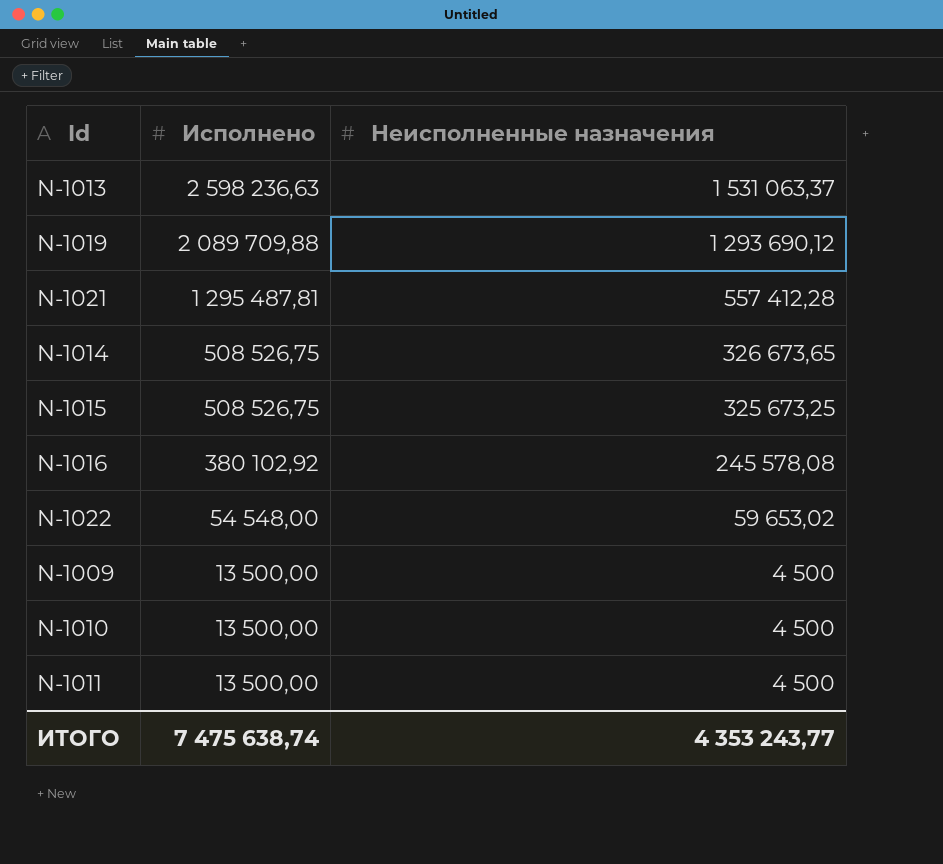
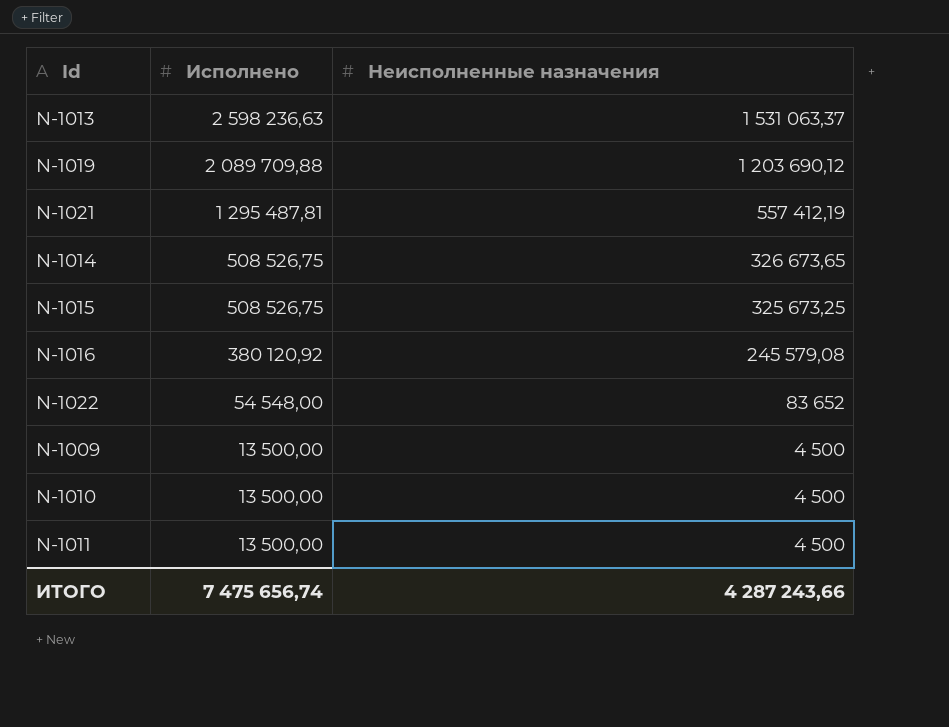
N-1019 | Неисполненные назначения: 1 293 690,12 -> 1 203 690,12
N-1021 | Неисполненные назначения: 557 412,28 -> 557 412,19
N-1016 | Исполнено: 380 102,92 -> 380 120,92
N-1016 | Неисполненные назначения: 245 578,08 -> 245 579,08
N-1022 | Неисполненные назначения: 59 653,02 -> 83 652
ИТОГО | Исполнено: 7 475 638,74 -> 7 475 656,74
ИТОГО | Неисполненные назначения: 4 353 243,77 -> 4 287 243,66

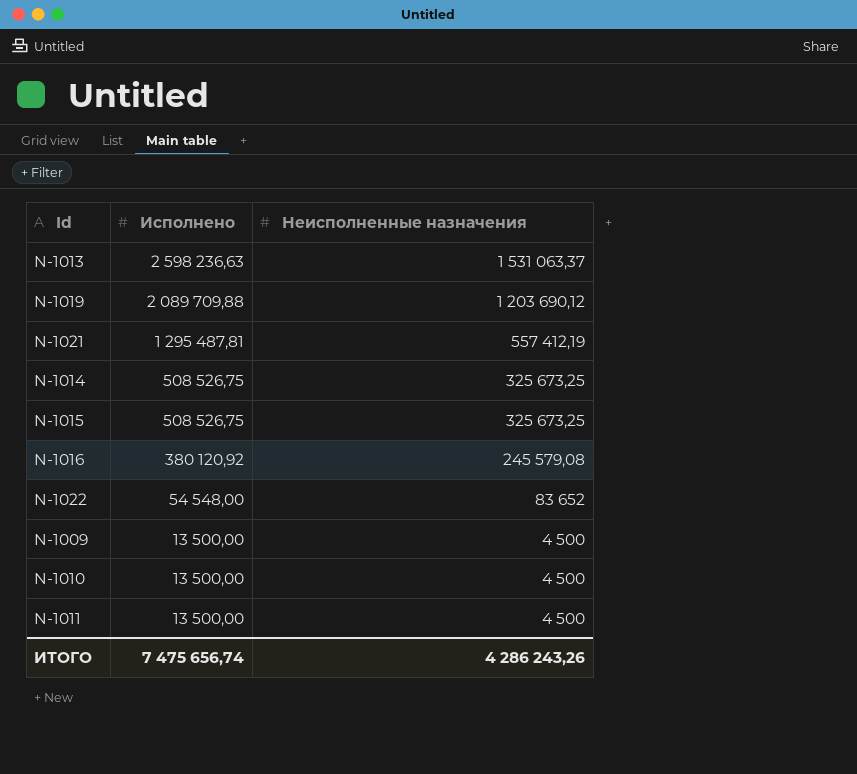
N-1014 | Неисполненные назначения: 326 673,65 -> 325 673,25
ИТОГО | Неисполненные назначения: 4 287 243,66 -> 4 286 243,26

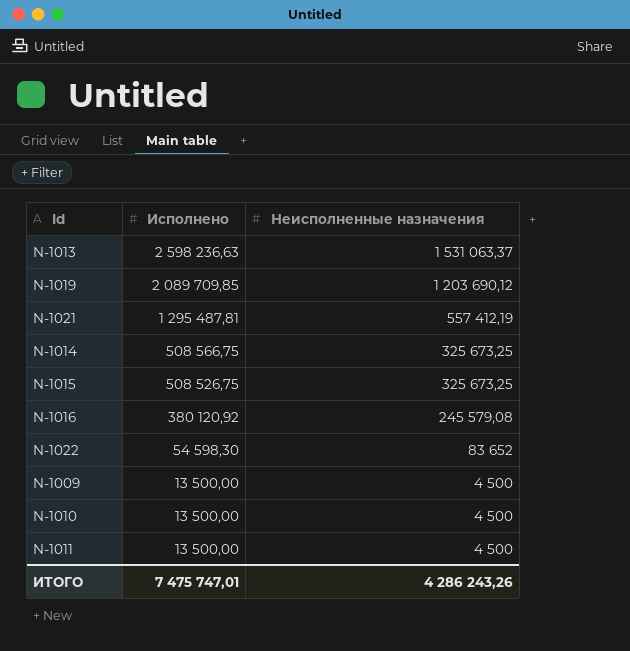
N-1019 | Исполнено: 2 089 709,88 -> 2 089 709,85
N-1014 | Исполнено: 508 526,75 -> 508 566,75
N-1022 | Исполнено: 54 548,00 -> 54 598,30
ИТОГО | Исполнено: 7 475 656,74 -> 7 475 747,01

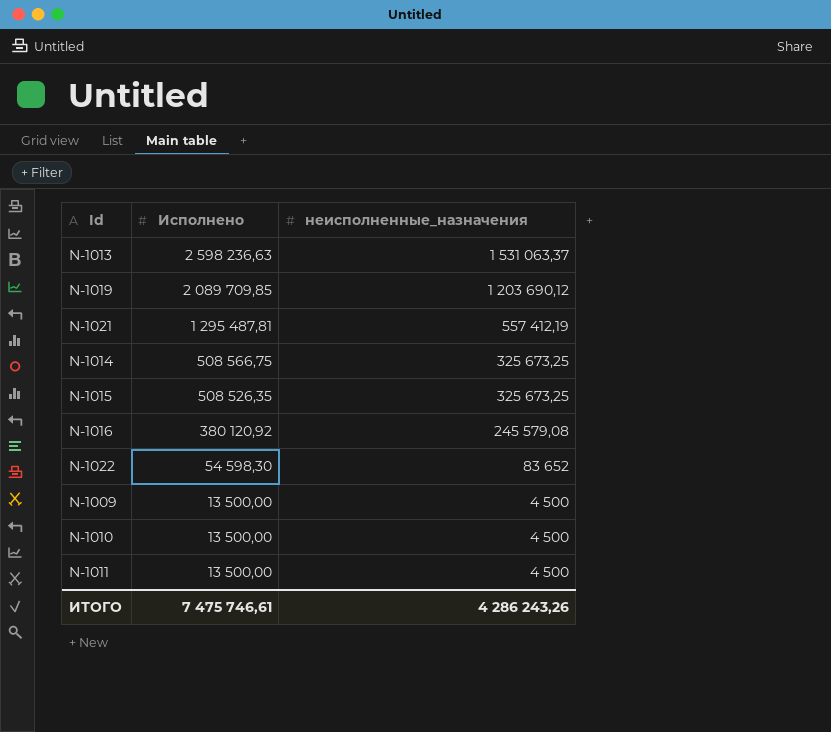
column name: Неисполненные назначения -> неисполненные_назначения
N-1015 | Исполнено: 508 526,75 -> 508 526,35
ИТОГО | Исполнено: 7 475 747,01 -> 7 475 746,61

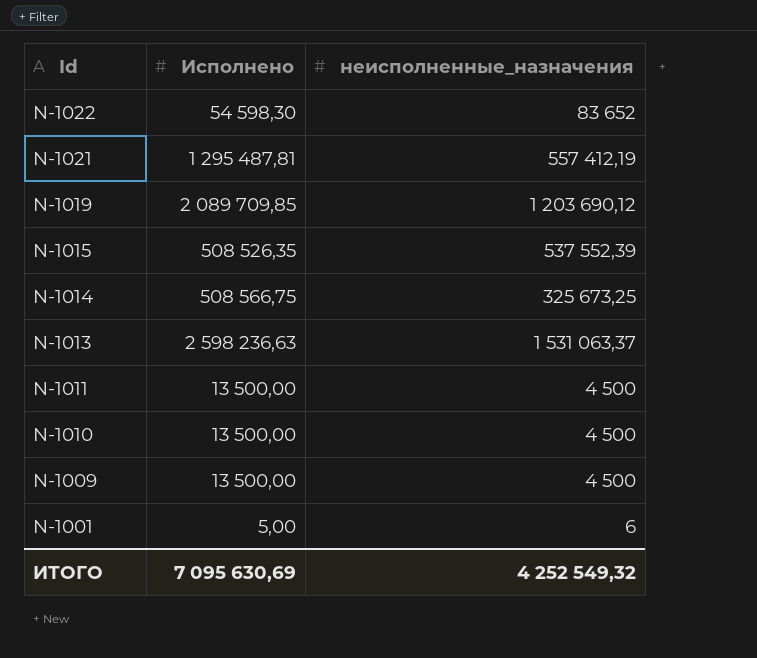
row order: Исполнено descending -> Id descending
row N-1016: 380 120,92 | 245 579,08 -> none
N-1015 | неисполненные_назначения: 325 673,25 -> 537 552,39
row N-1001: none -> 5,00 | 6
ИТОГО | Исполнено: 7 475 746,61 -> 7 095 630,69
ИТОГО | неисполненные_назначения: 4 286 243,26 -> 4 252 549,32

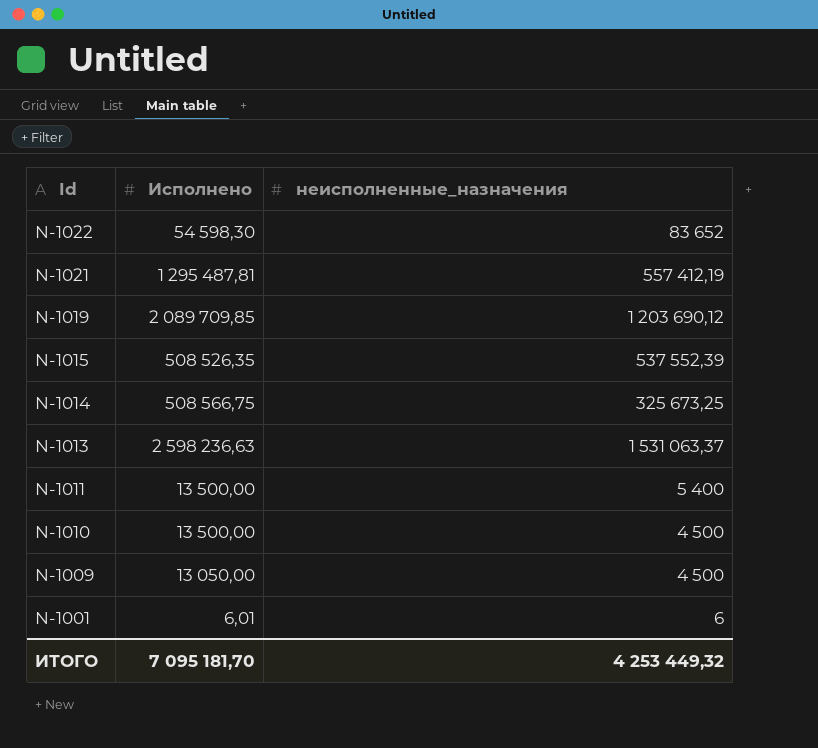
N-1011 | неисполненные_назначения: 4 500 -> 5 400
N-1009 | Исполнено: 13 500,00 -> 13 050,00
N-1001 | Исполнено: 5,00 -> 6,01
ИТОГО | Исполнено: 7 095 630,69 -> 7 095 181,70
ИТОГО | неисполненные_назначения: 4 252 549,32 -> 4 253 449,32

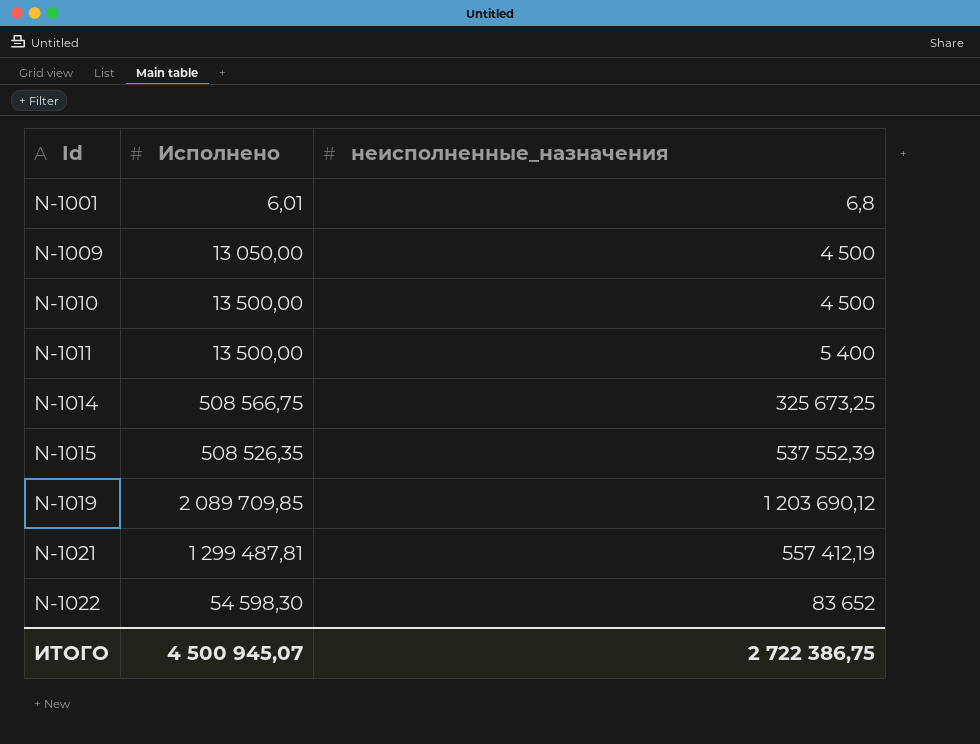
row order: Id descending -> Id ascending
row N-1013: 2 598 236,63 | 1 531 063,37 -> none
N-1001 | неисполненные_назначения: 6 -> 6,8
N-1021 | Исполнено: 1 295 487,81 -> 1 299 487,81
ИТОГО | Исполнено: 7 095 181,70 -> 4 500 945,07
ИТОГО | неисполненные_назначения: 4 253 449,32 -> 2 722 386,75

